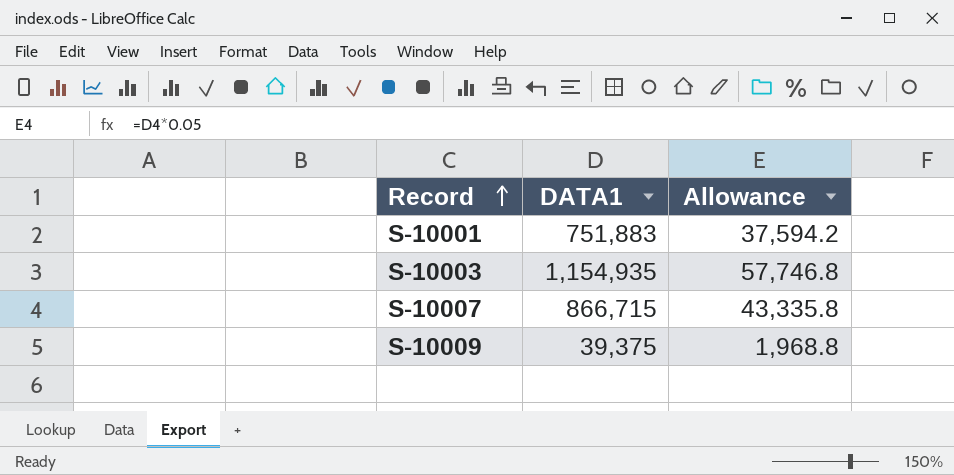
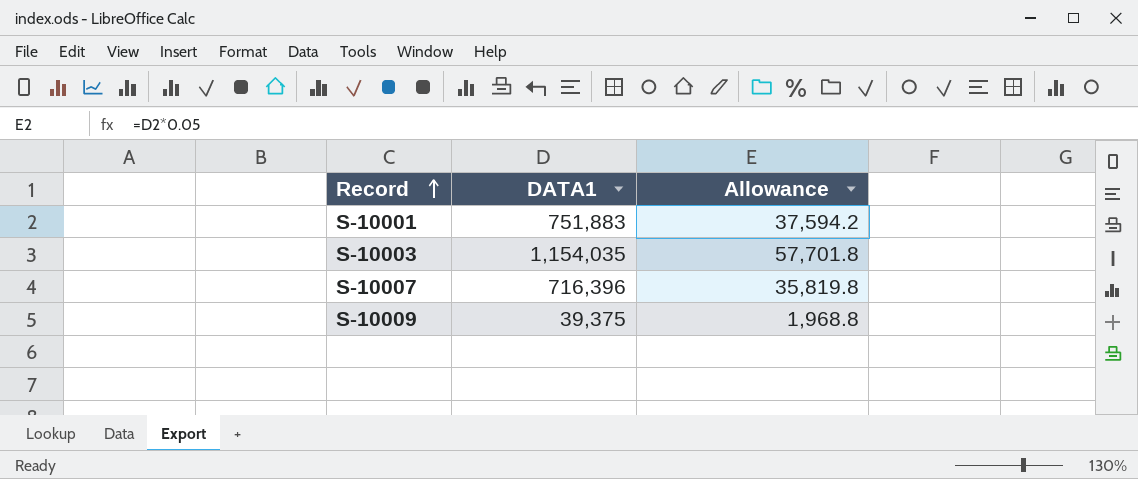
S-10003 | DATA1: 1,154,935 -> 1,154,035
S-10003 | Allowance: 57,746.8 -> 57,701.8
S-10007 | DATA1: 866,715 -> 716,396
S-10007 | Allowance: 43,335.8 -> 35,819.8

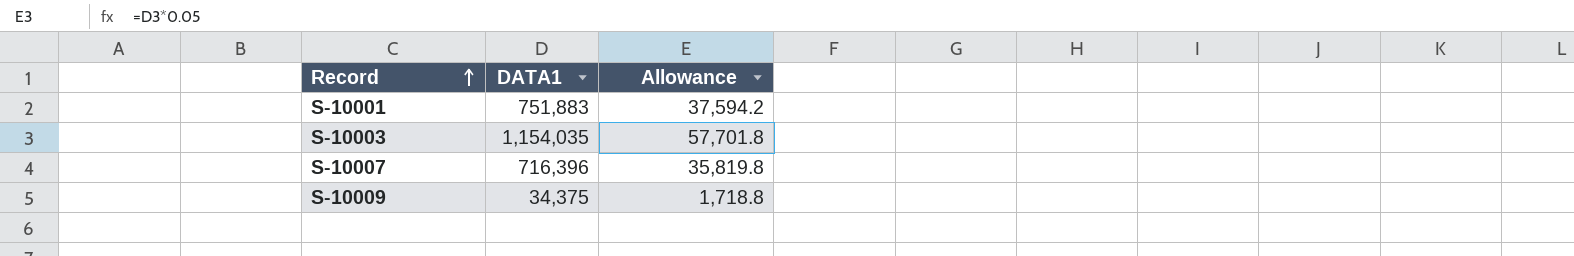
S-10009 | DATA1: 39,375 -> 34,375
S-10009 | Allowance: 1,968.8 -> 1,718.8

